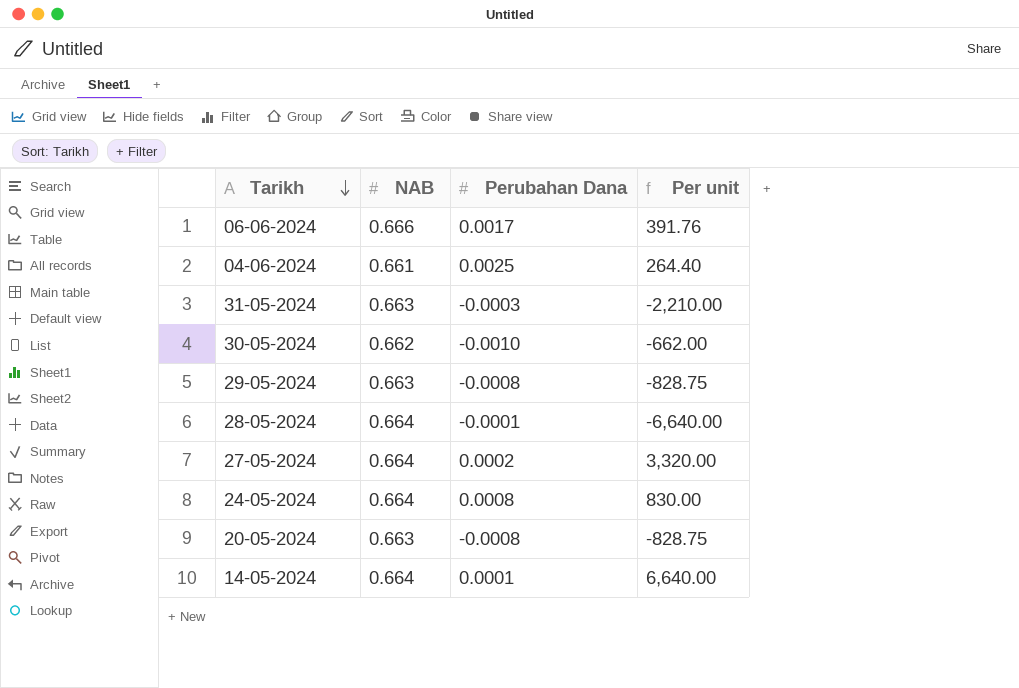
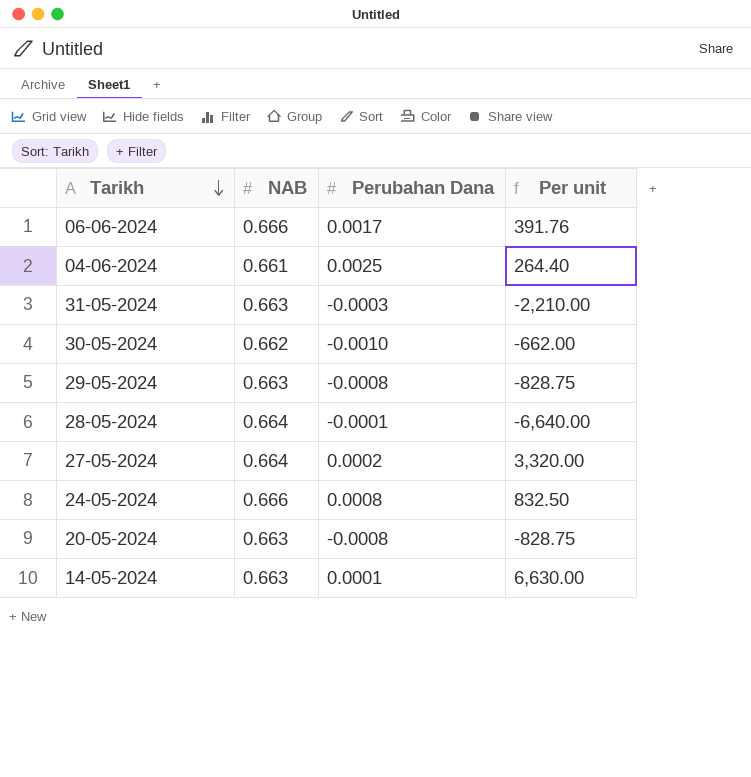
24-05-2024 | NAB: 0.664 -> 0.666
24-05-2024 | Per unit: 830.00 -> 832.50
14-05-2024 | NAB: 0.664 -> 0.663
14-05-2024 | Per unit: 6,640.00 -> 6,630.00

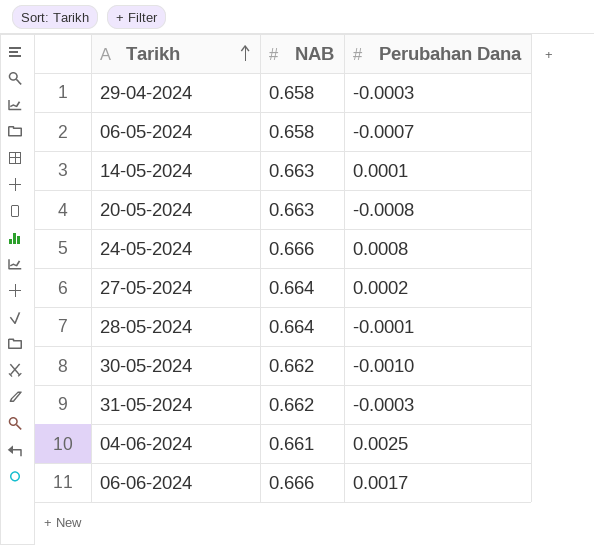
row order: Tarikh descending -> Tarikh ascending
column Per unit | formula: [NAB] / [Perubahan Dana] -> none
row 29-05-2024: 0.663 | -0.0008 | -828.75 -> none
row 29-04-2024: none -> 0.658 | -0.0003
row 06-05-2024: none -> 0.658 | -0.0007
31-05-2024 | NAB: 0.663 -> 0.662

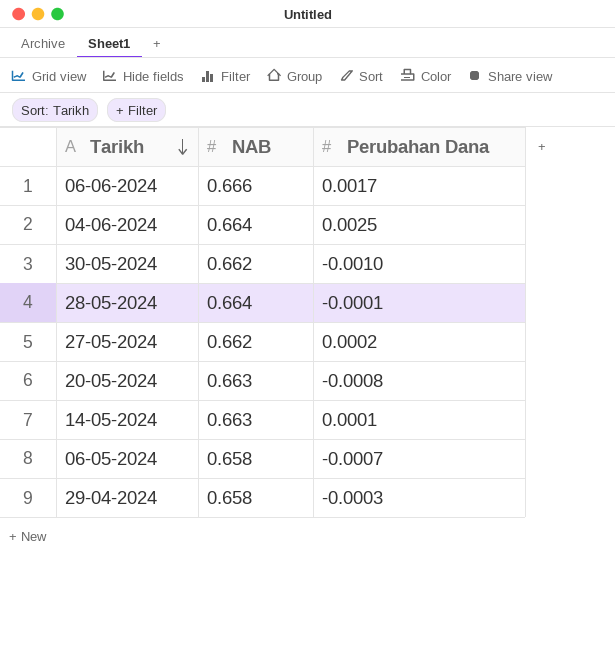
row order: Tarikh ascending -> Tarikh descending
row 24-05-2024: 0.666 | 0.0008 -> none
row 31-05-2024: 0.662 | -0.0003 -> none
04-06-2024 | NAB: 0.661 -> 0.664
27-05-2024 | NAB: 0.664 -> 0.662

